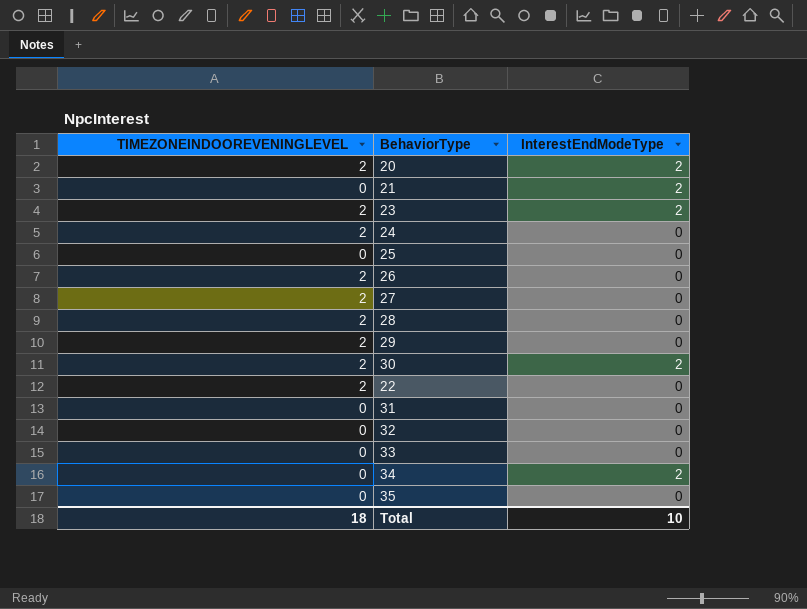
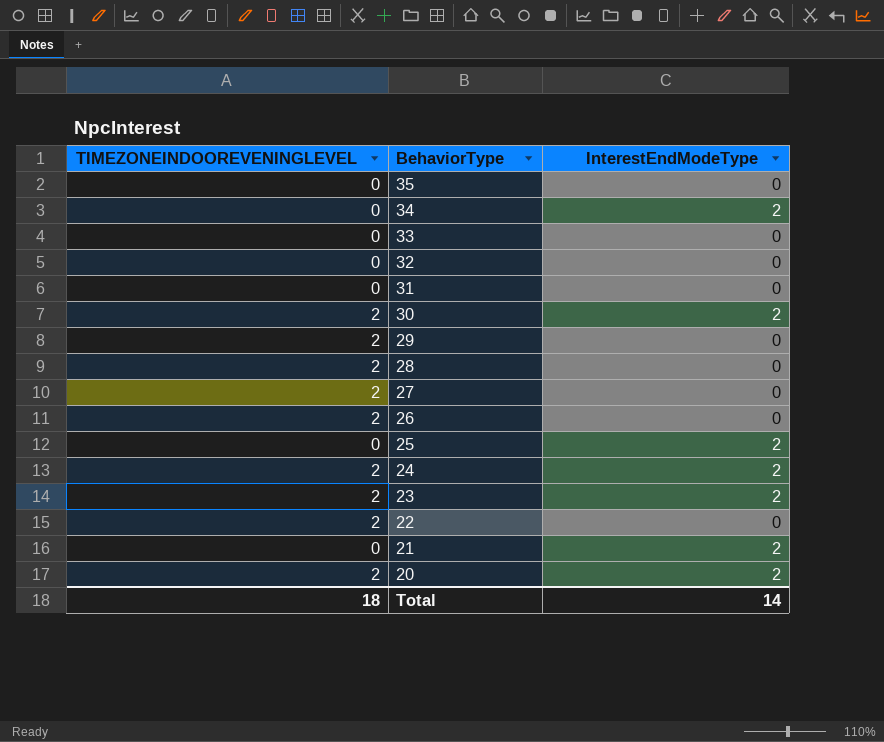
row order: none -> BehaviorType descending
25 | InterestEndModeType: 0 -> 2
24 | InterestEndModeType: 0 -> 2
Total | InterestEndModeType: 10 -> 14

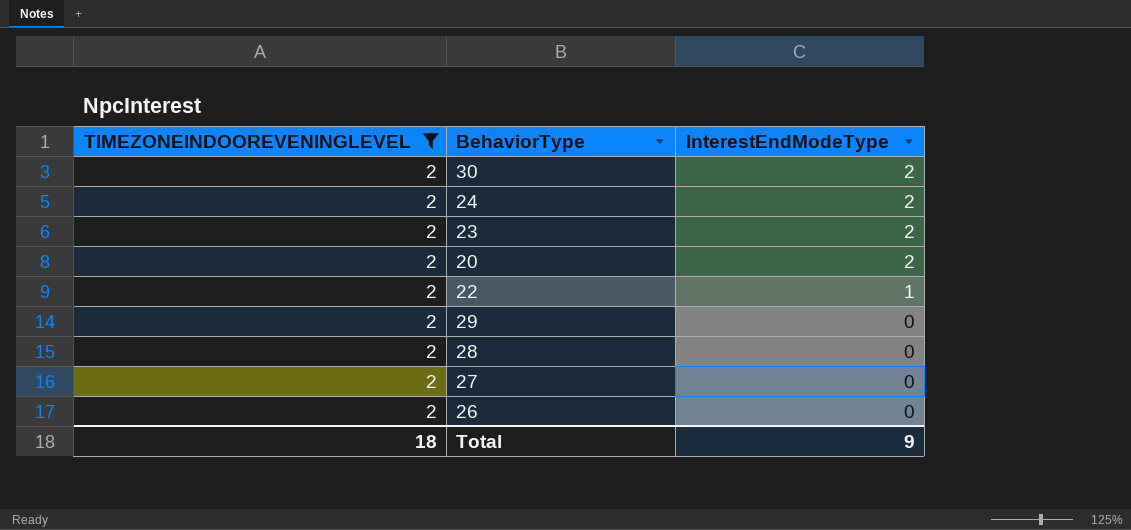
filter: none -> TIMEZONEINDOOREVENINGLEVEL = 2
row order: BehaviorType descending -> InterestEndModeType descending
22 | InterestEndModeType: 0 -> 1
Total | InterestEndModeType: 14 -> 9

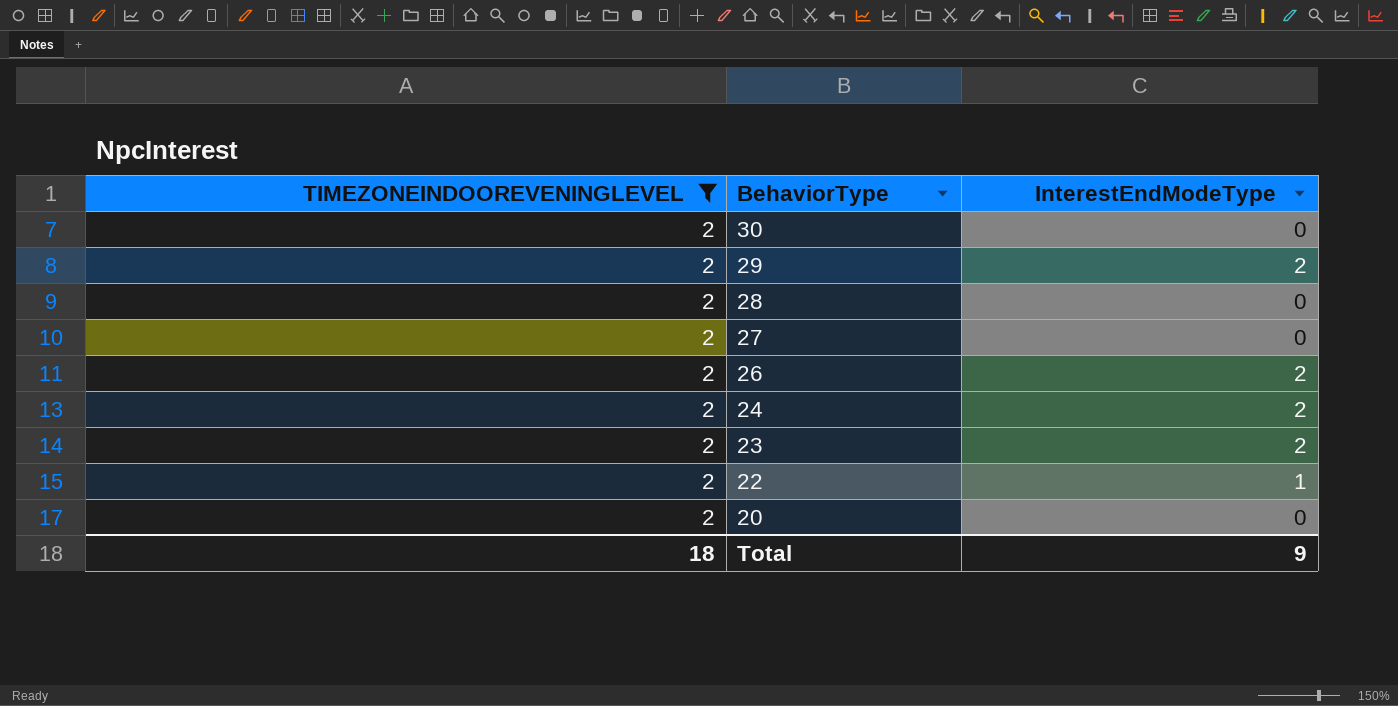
row order: InterestEndModeType descending -> BehaviorType descending
30 | InterestEndModeType: 2 -> 0
29 | InterestEndModeType: 0 -> 2
26 | InterestEndModeType: 0 -> 2
20 | InterestEndModeType: 2 -> 0

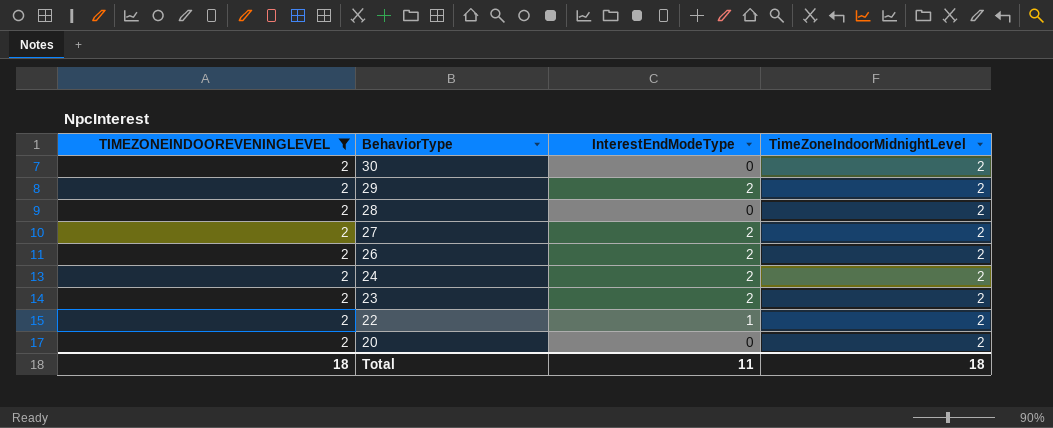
column TimeZoneIndoorMidnightLevel | position: none -> 4
27 | InterestEndModeType: 0 -> 2
Total | InterestEndModeType: 9 -> 11

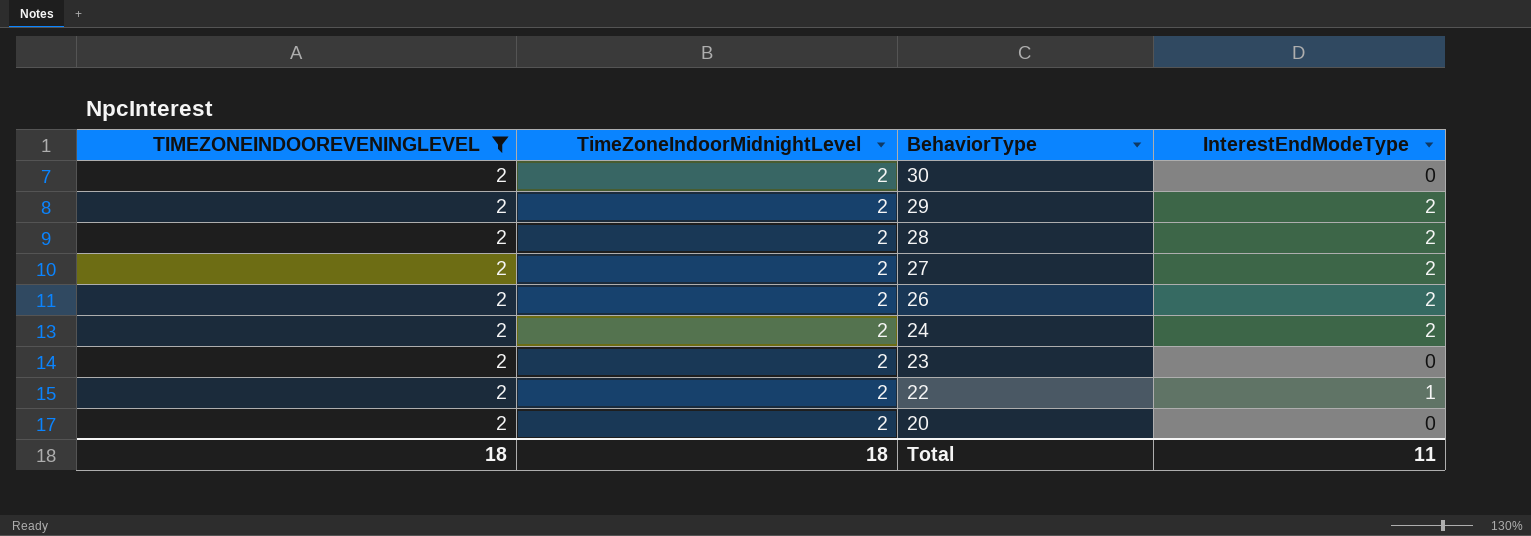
column TimeZoneIndoorMidnightLevel | position: 4 -> 2
28 | InterestEndModeType: 0 -> 2
23 | InterestEndModeType: 2 -> 0

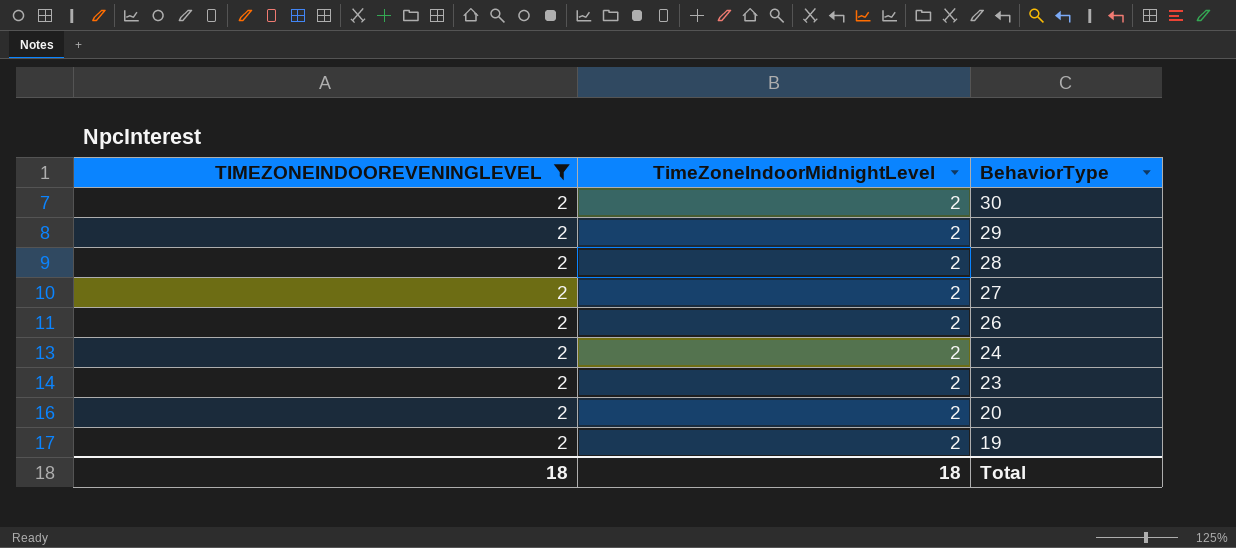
column InterestEndModeType | position: 4 -> none
row 22: 2 | 2 | 1 -> none
row 19: none -> 2 | 2

